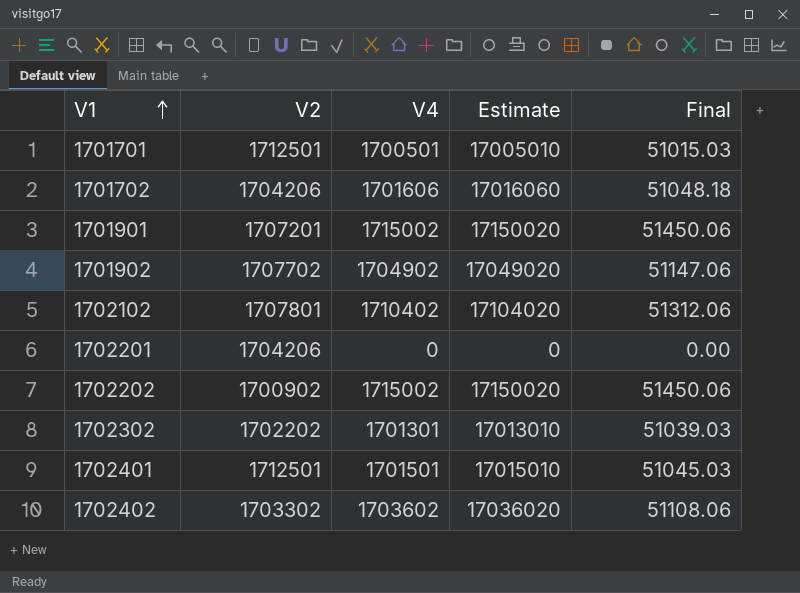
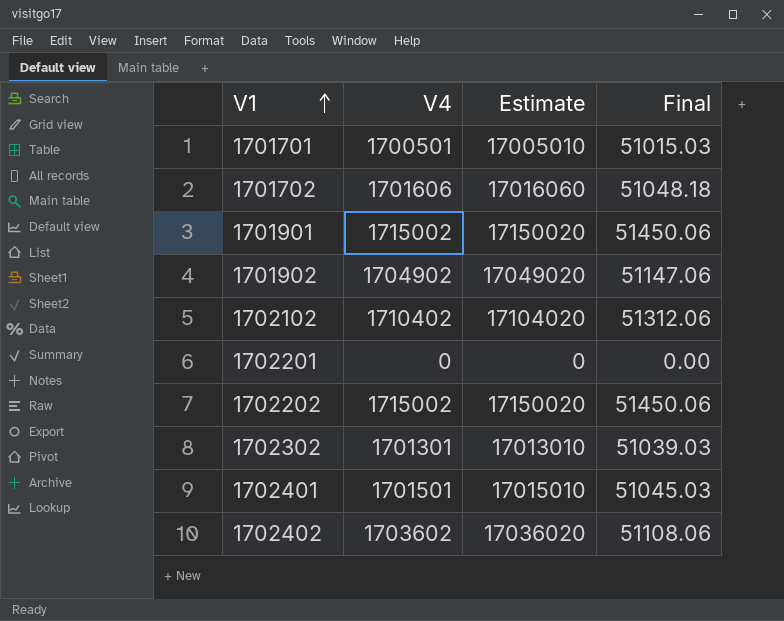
column V2 | position: 2 -> none

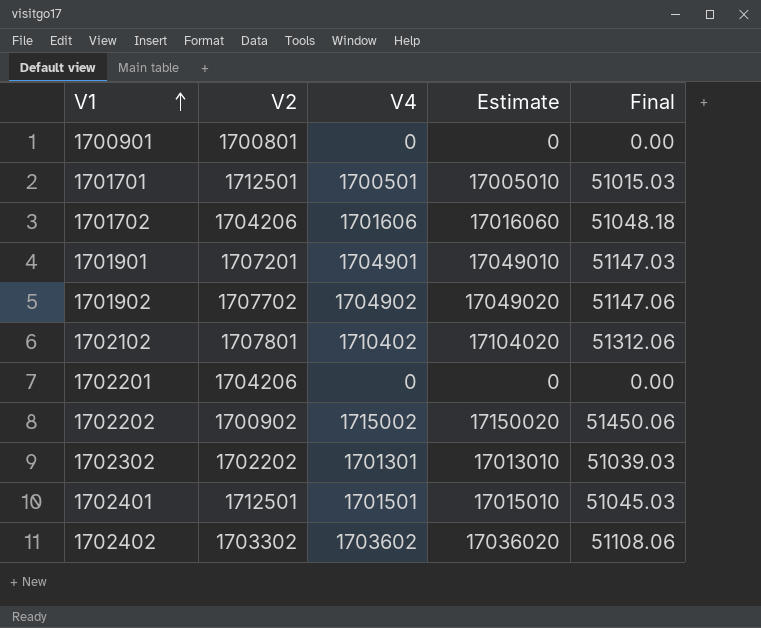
column V2 | position: none -> 2
row 1700901: none -> 1700801 | 0 | 0 | 0.00
1701901 | V4: 1715002 -> 1704901
1701901 | Estimate: 17150020 -> 17049010
1701901 | Final: 51450.06 -> 51147.03

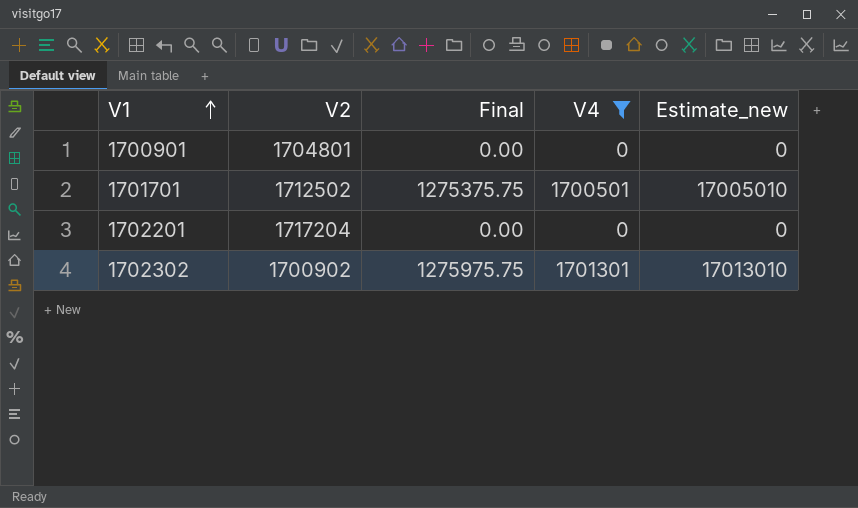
filter: none -> V4 <= 1701301
column Final | formula: [V4] * 0.03 -> [V4] * 0.75
column Final | position: 5 -> 3
column name: Estimate -> Estimate_new
1700901 | V2: 1700801 -> 1704801
1701701 | V2: 1712501 -> 1712502
1702201 | V2: 1704206 -> 1717204
1702302 | V2: 1702202 -> 1700902

